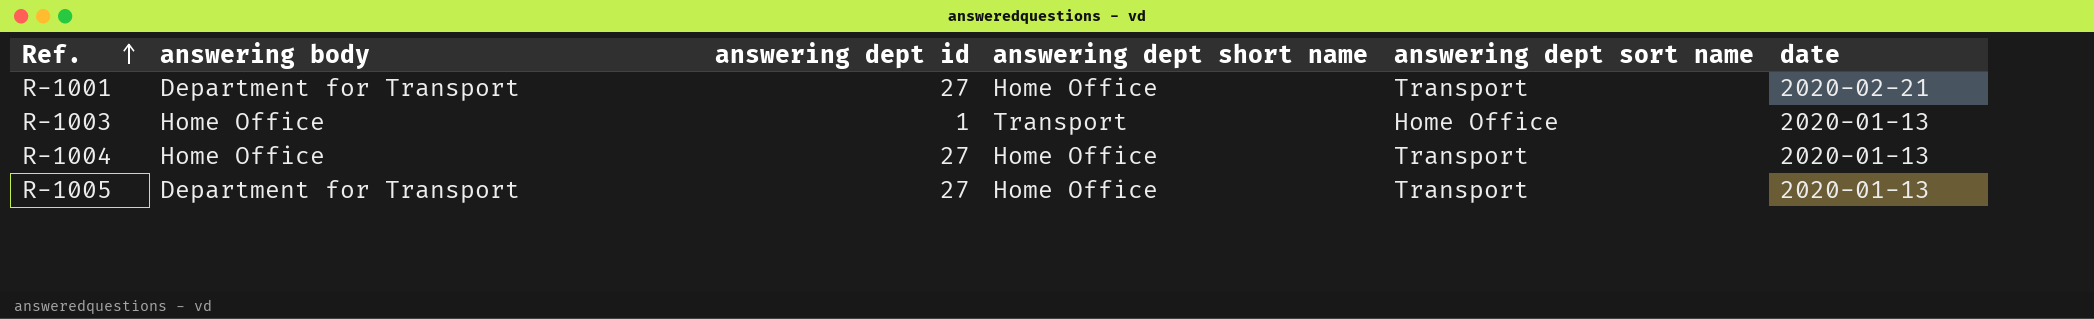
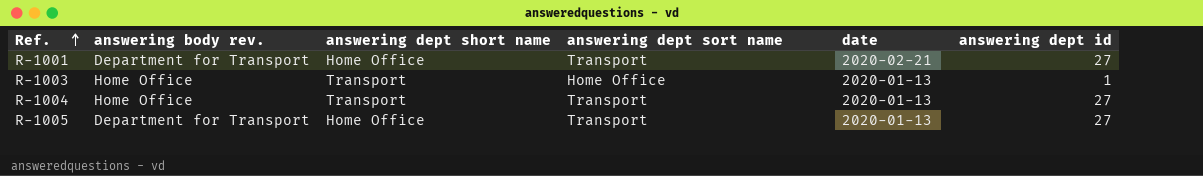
column name: answering body -> answering body rev.
column answering dept id | position: 3 -> 6
R-1004 | answering dept short name: Home Office -> Transport

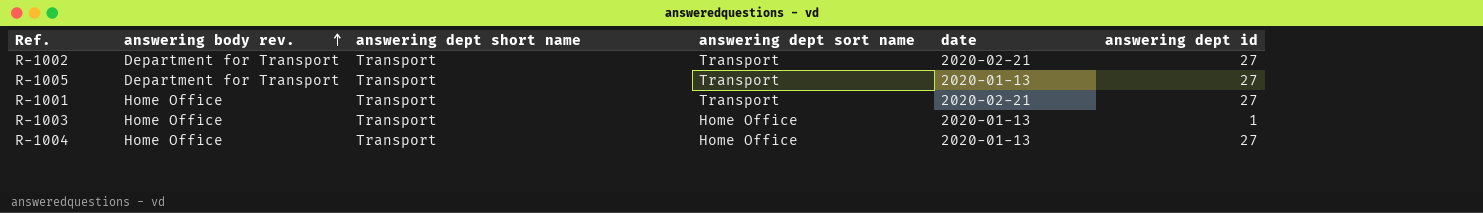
row order: Ref. ascending -> answering body rev. ascending
row R-1002: none -> Department for Transport | Transport | Transport | 2020-02-21 | 27
R-1005 | answering dept short name: Home Office -> Transport
R-1001 | answering body rev.: Department for Transport -> Home Office
R-1001 | answering dept short name: Home Office -> Transport
R-1004 | answering dept sort name: Transport -> Home Office

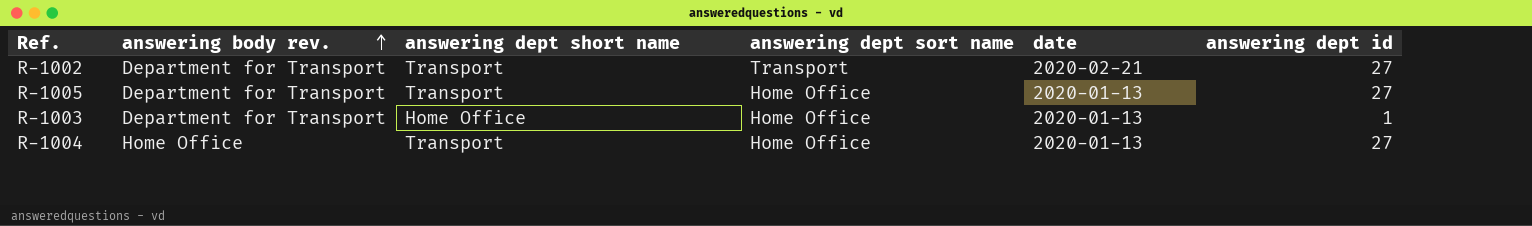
row R-1001: Home Office | Transport | Transport | 2020-02-21 | 27 -> none
R-1005 | answering dept sort name: Transport -> Home Office
R-1003 | answering body rev.: Home Office -> Department for Transport
R-1003 | answering dept short name: Transport -> Home Office

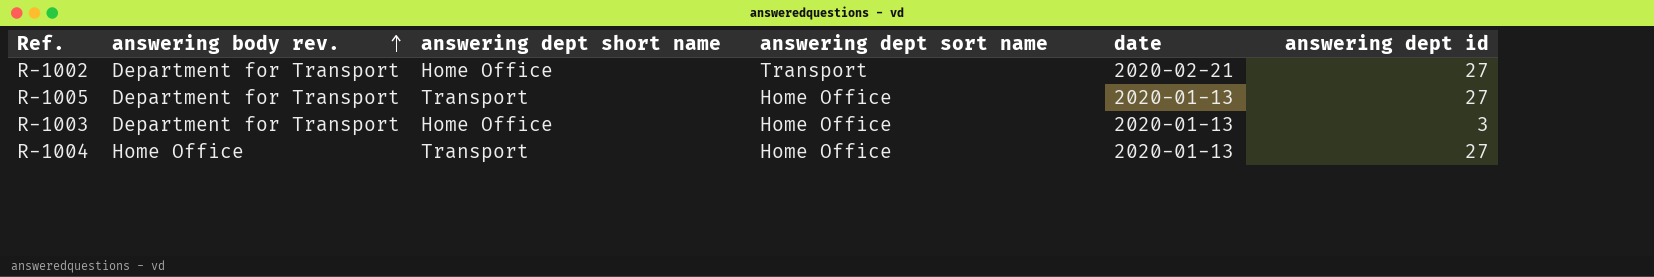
R-1002 | answering dept short name: Transport -> Home Office
R-1003 | answering dept id: 1 -> 3

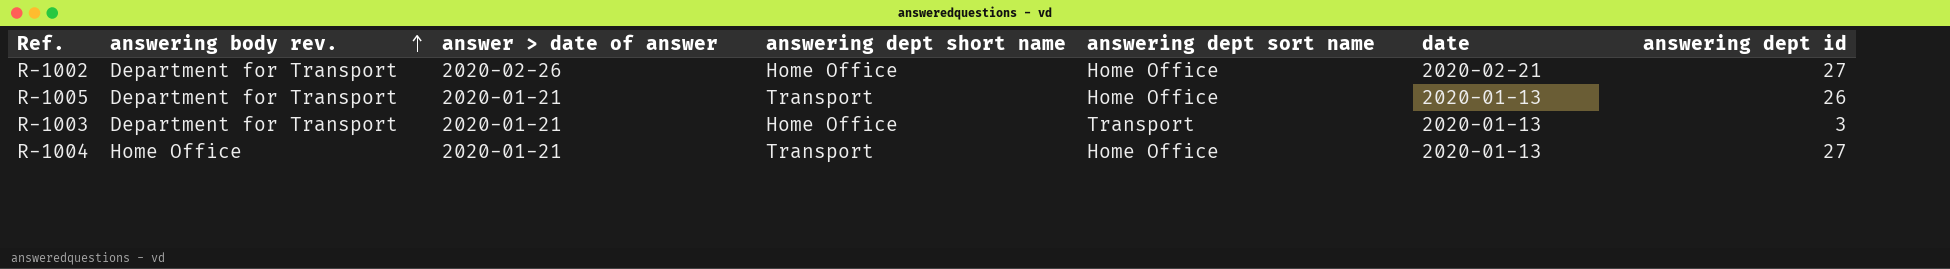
column answer > date of answer | position: none -> 3
R-1002 | answering dept sort name: Transport -> Home Office
R-1005 | answering dept id: 27 -> 26
R-1003 | answering dept sort name: Home Office -> Transport

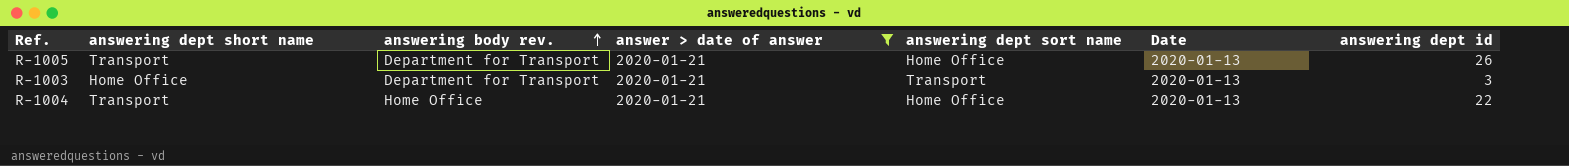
filter: none -> answer > date of answer = 2020-01-21
column answering dept short name | position: 4 -> 2
column name: date -> Date
R-1004 | answering dept id: 27 -> 22

